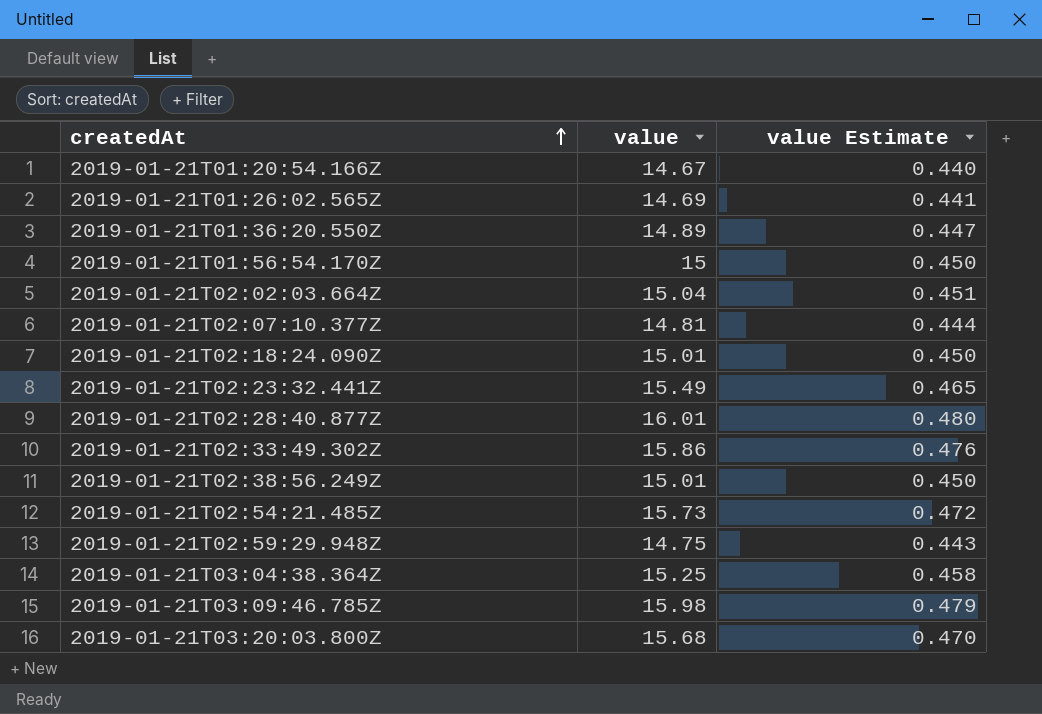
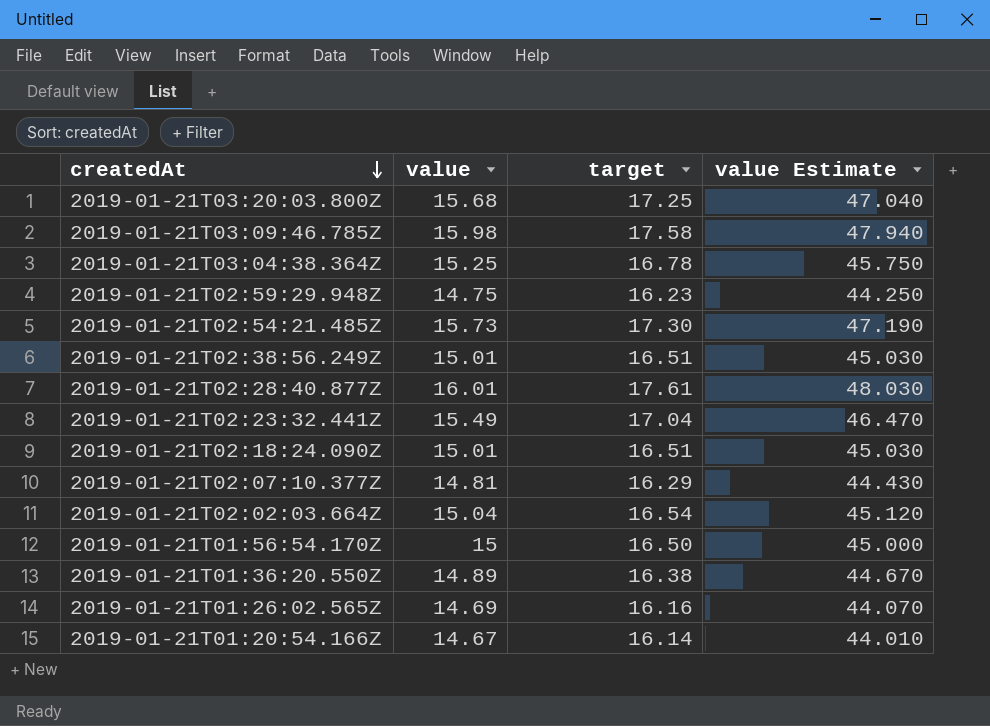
row order: createdAt ascending -> createdAt descending
column target | formula: none -> [value] * 1.1
column value Estimate | formula: [value] * 0.03 -> [value] * 3
row 2019-01-21T02:33:49.302Z: 15.86 | 0.476 -> none

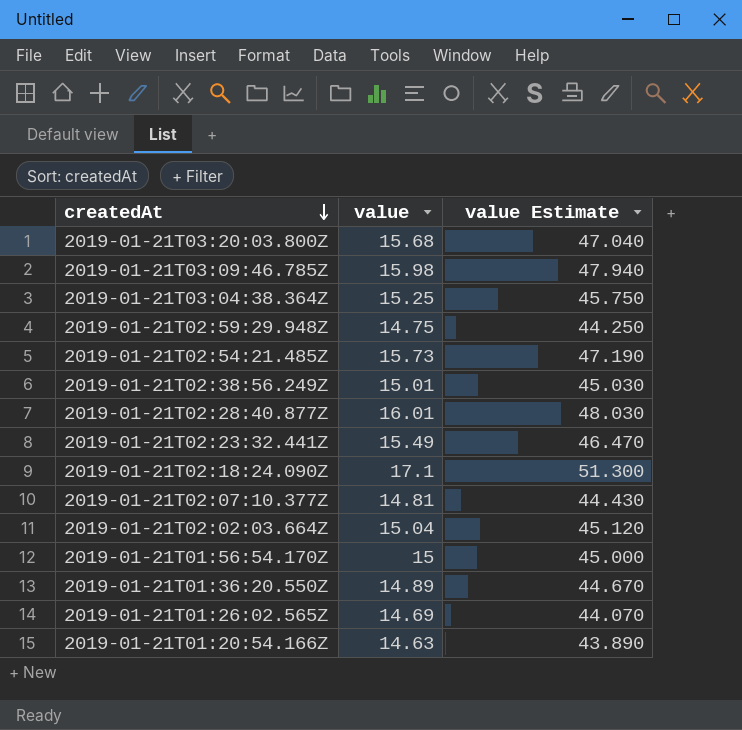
column target | formula: [value] * 1.1 -> none
2019-01-21T02:18:24.090Z | value: 15.01 -> 17.1
2019-01-21T02:18:24.090Z | value Estimate: 45.030 -> 51.300
2019-01-21T01:20:54.166Z | value: 14.67 -> 14.63
2019-01-21T01:20:54.166Z | value Estimate: 44.010 -> 43.890

